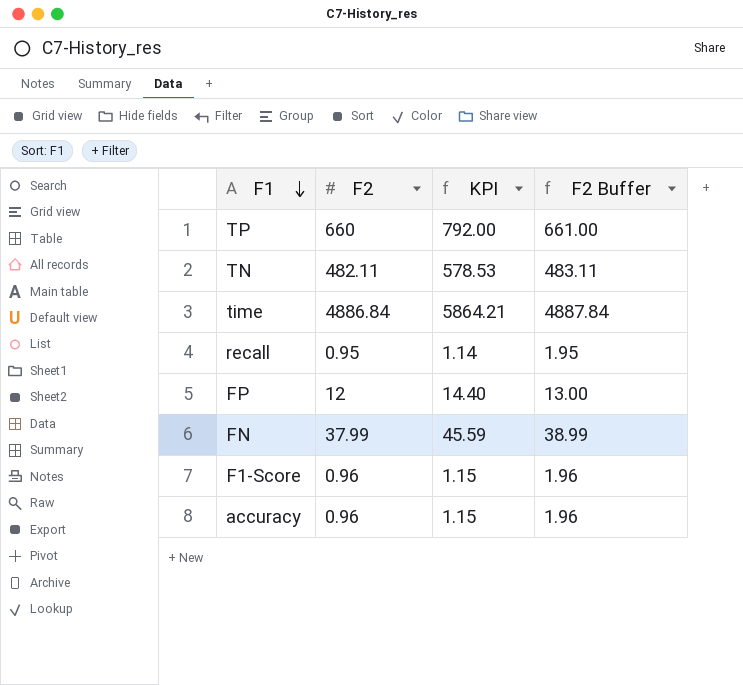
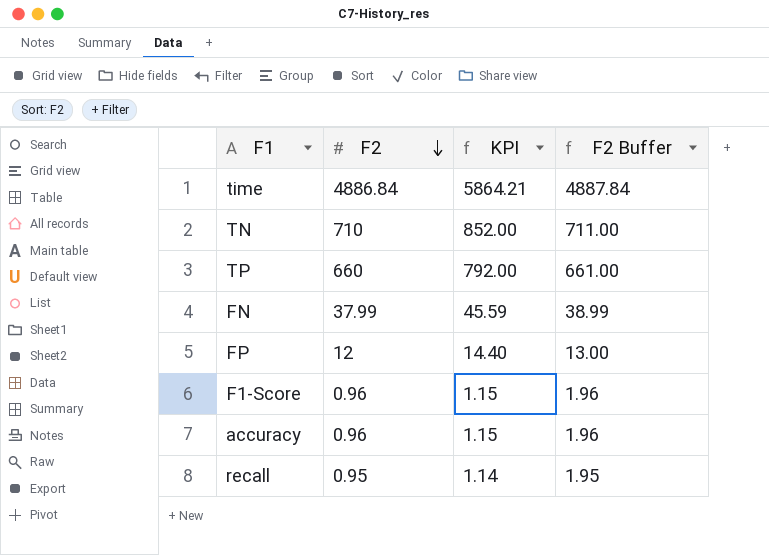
row order: F1 descending -> F2 descending
TN | F2: 482.11 -> 710
TN | KPI: 578.53 -> 852.00
TN | F2 Buffer: 483.11 -> 711.00

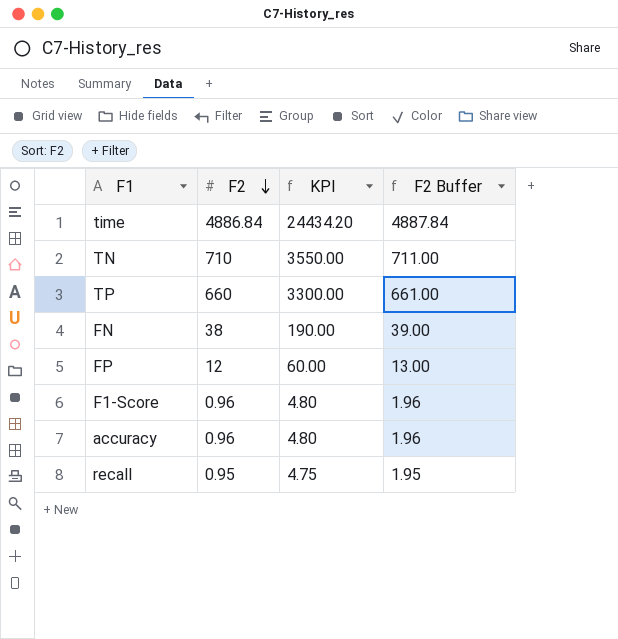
column KPI | formula: [F2] * 1.2 -> [F2] * 5
FN | F2: 37.99 -> 38
FN | F2 Buffer: 38.99 -> 39.00

